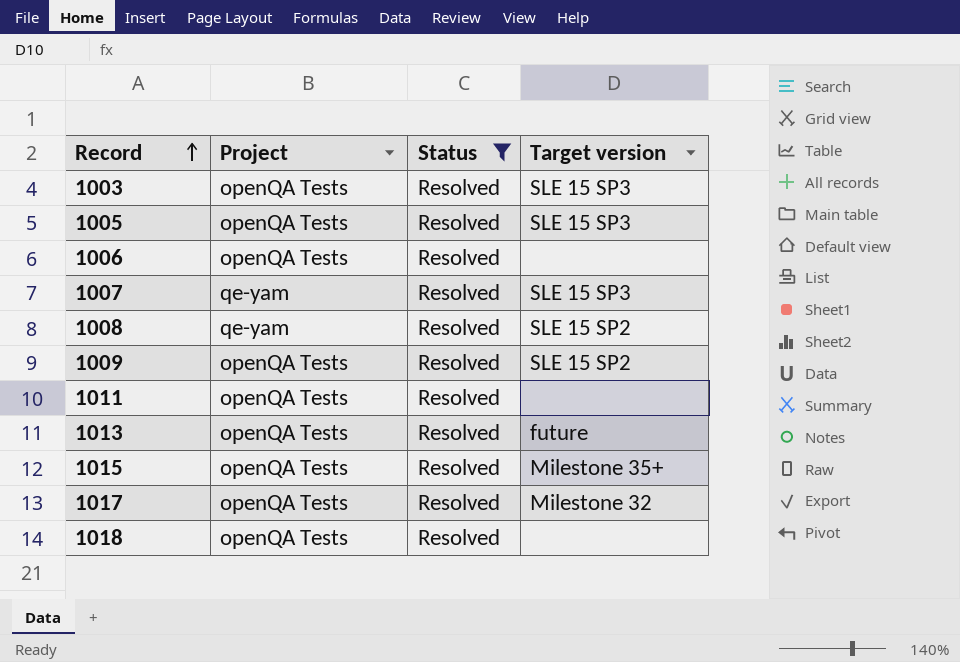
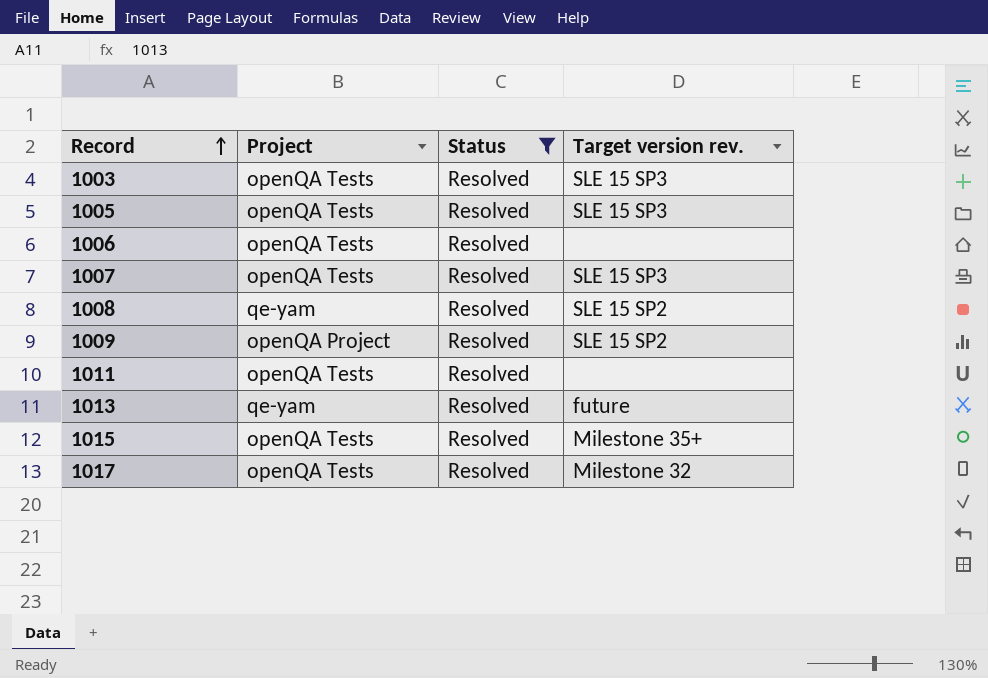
column name: Target version -> Target version rev.
row 1018: openQA Tests | Resolved | none -> none
1007 | Project: qe-yam -> openQA Tests
1009 | Project: openQA Tests -> openQA Project
1013 | Project: openQA Tests -> qe-yam

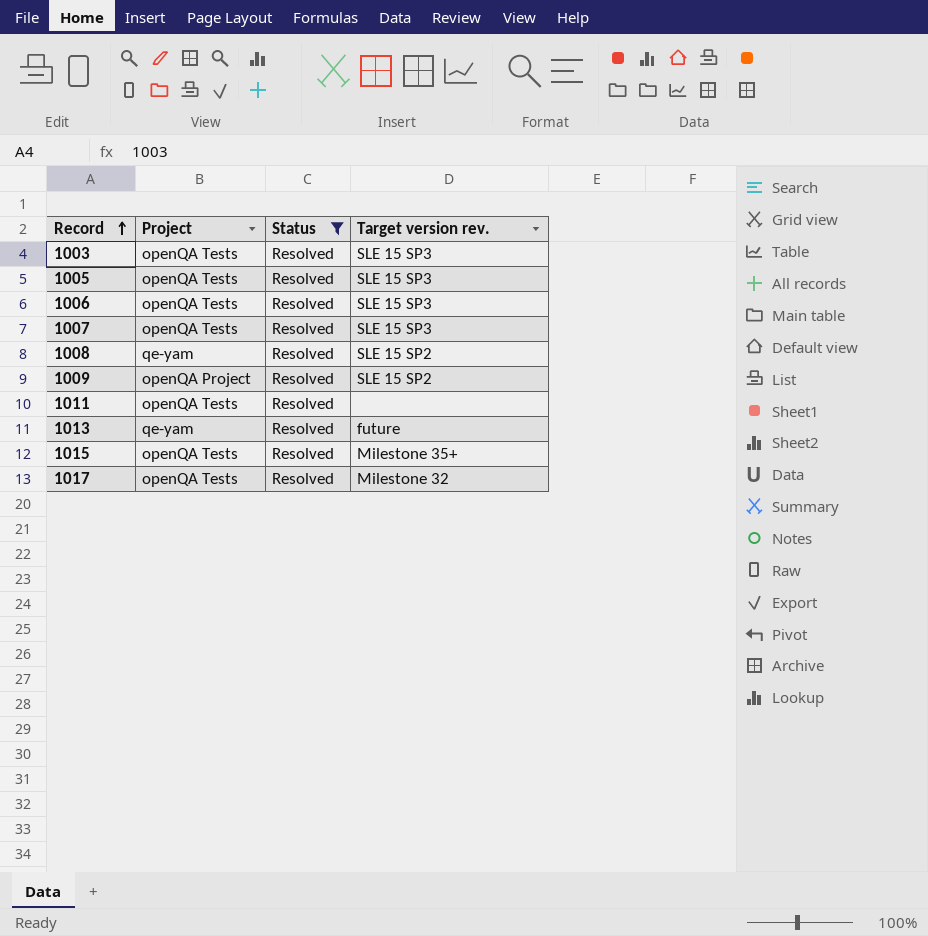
1006 | Target version rev.: none -> SLE 15 SP3

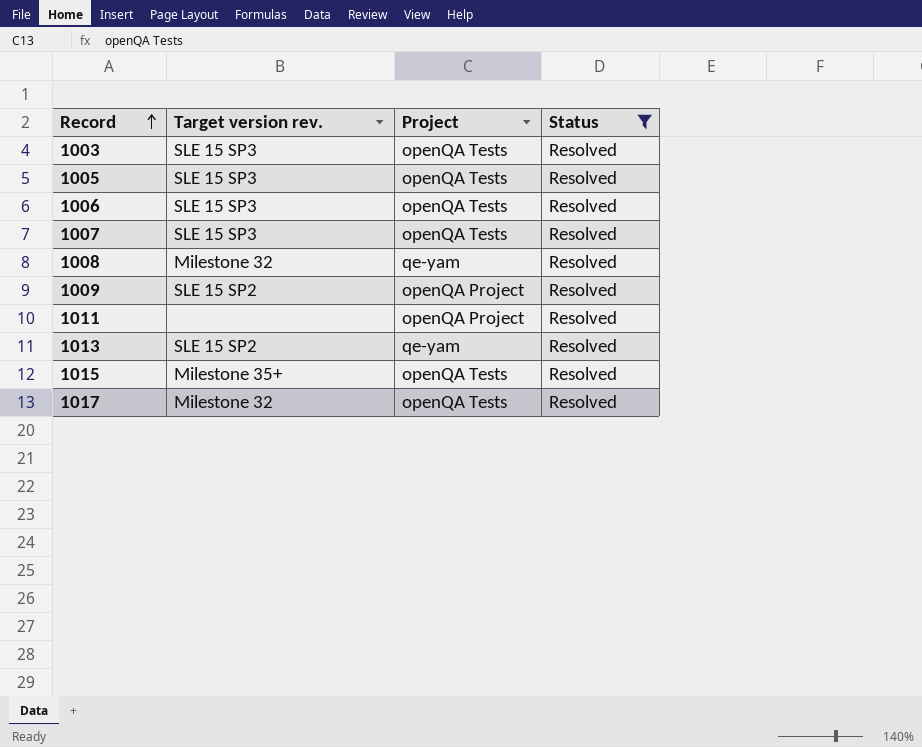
column Target version rev. | position: 4 -> 2
1008 | Target version rev.: SLE 15 SP2 -> Milestone 32
1011 | Project: openQA Tests -> openQA Project
1013 | Target version rev.: future -> SLE 15 SP2

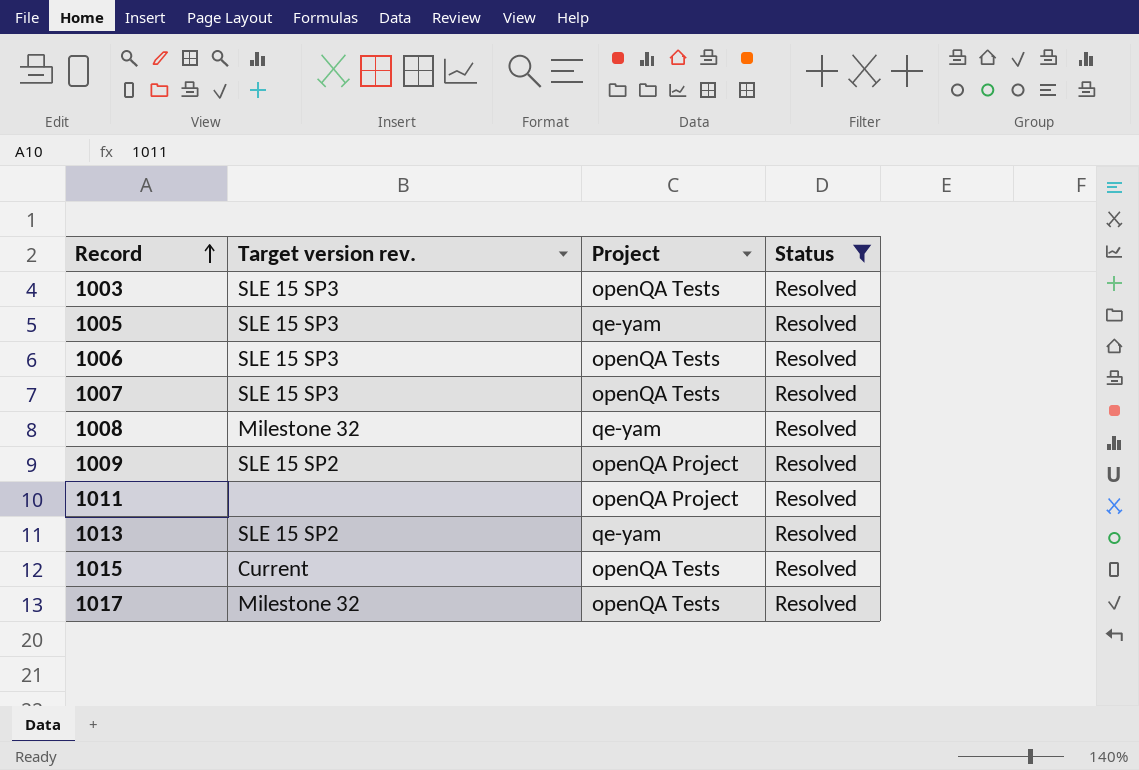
1005 | Project: openQA Tests -> qe-yam
1015 | Target version rev.: Milestone 35+ -> Current

